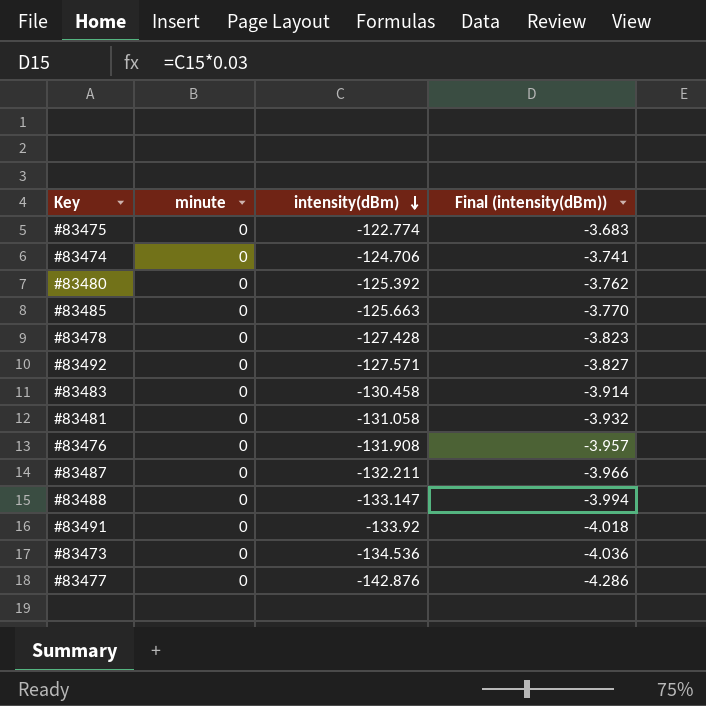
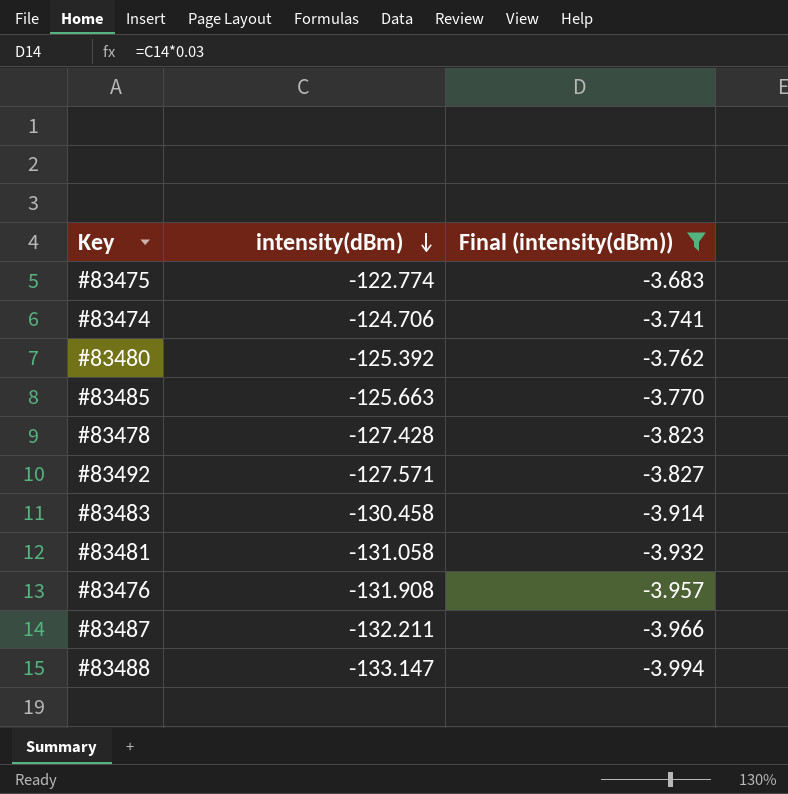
filter: none -> Final (intensity(dBm)) >= -3.994
column minute | position: 2 -> none

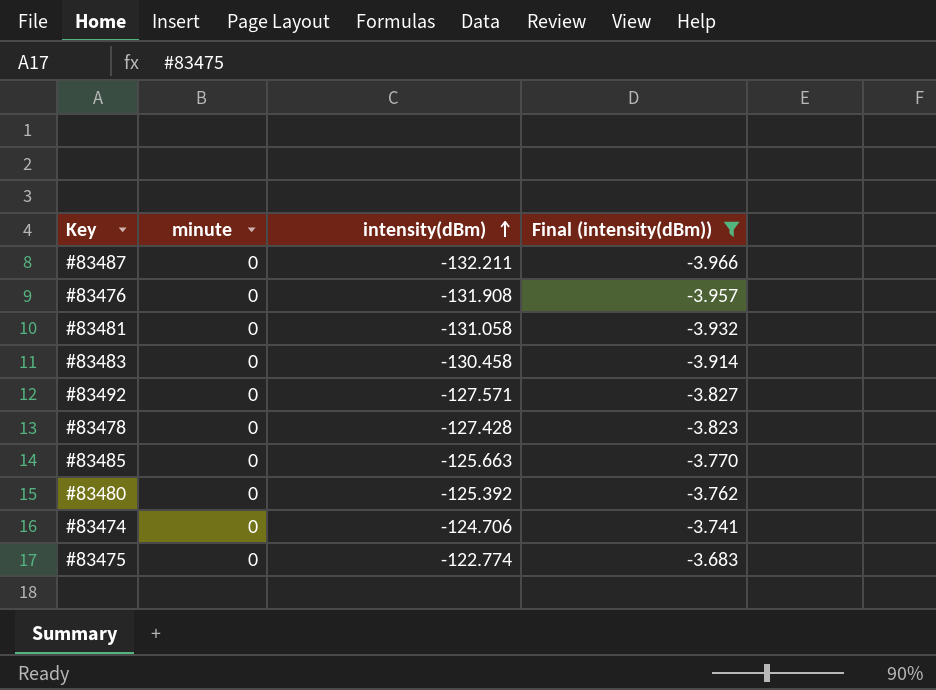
row order: intensity(dBm) descending -> intensity(dBm) ascending
column minute | position: none -> 2
row #83488: -133.147 | -3.994 -> none

